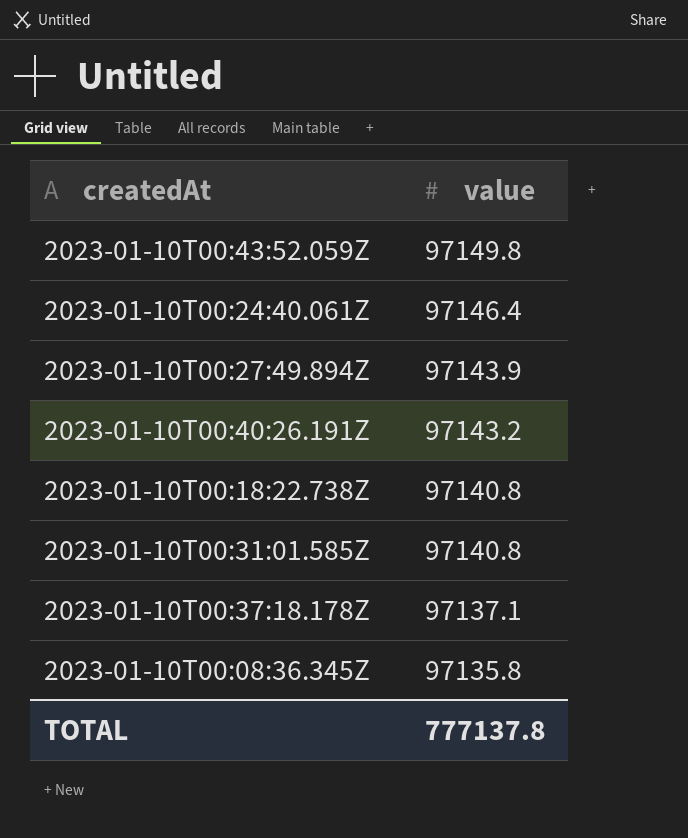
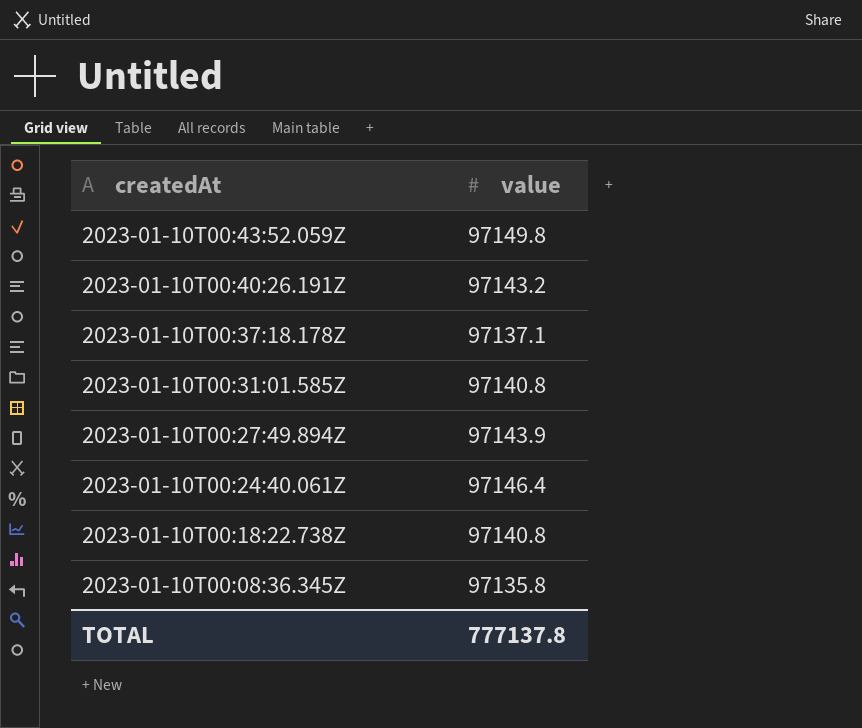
row order: value descending -> createdAt descending

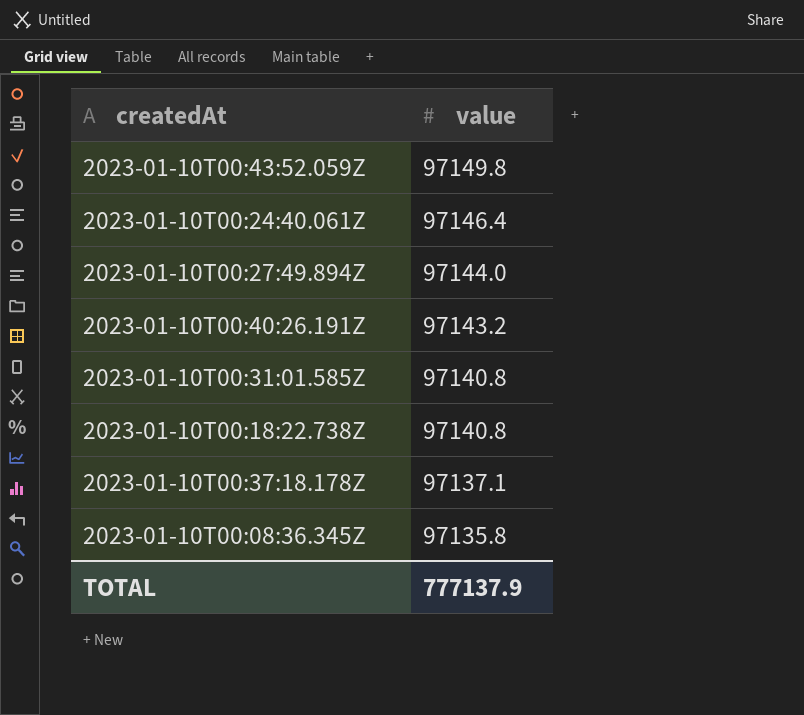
row order: createdAt descending -> value descending
2023-01-10T00:27:49.894Z | value: 97143.9 -> 97144.0
TOTAL | value: 777137.8 -> 777137.9

